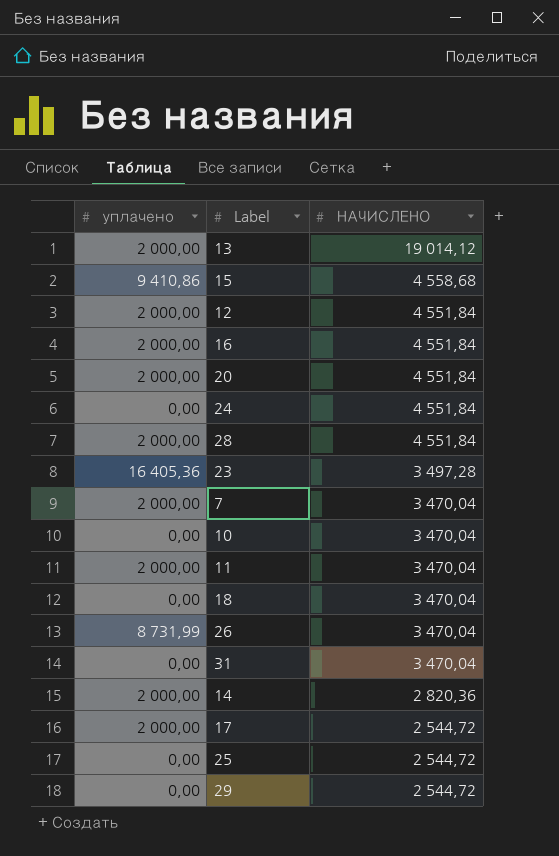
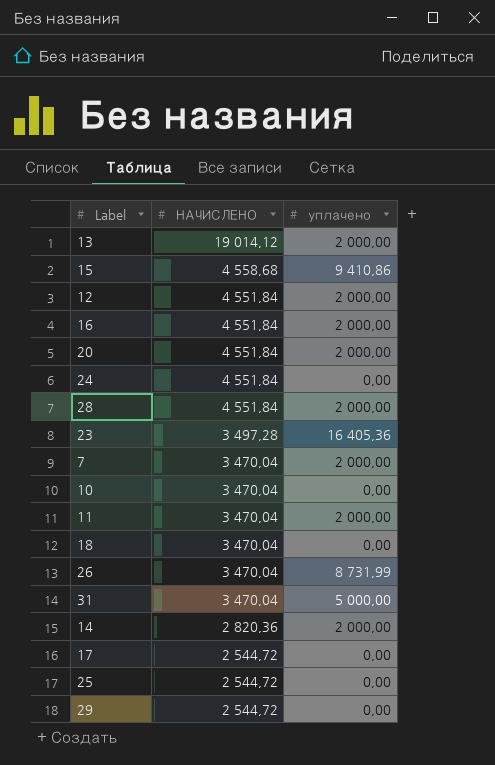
column уплачено | position: 1 -> 3
31 | уплачено: 0,00 -> 5 000,00
17 | уплачено: 2 000,00 -> 0,00

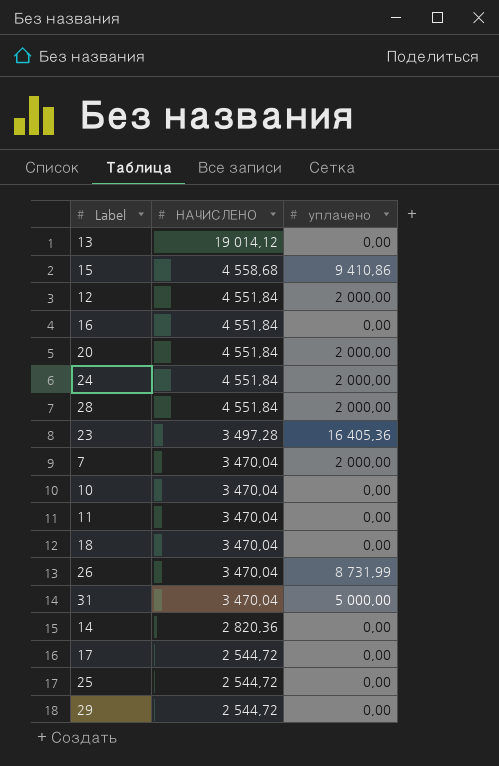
13 | уплачено: 2 000,00 -> 0,00
16 | уплачено: 2 000,00 -> 0,00
24 | уплачено: 0,00 -> 2 000,00
11 | уплачено: 2 000,00 -> 0,00
14 | уплачено: 2 000,00 -> 0,00

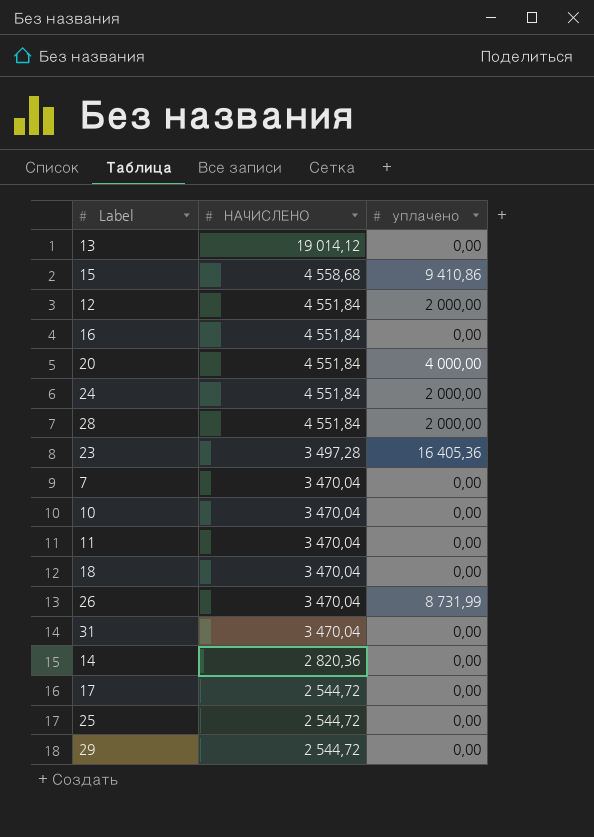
20 | уплачено: 2 000,00 -> 4 000,00
7 | уплачено: 2 000,00 -> 0,00
31 | уплачено: 5 000,00 -> 0,00

